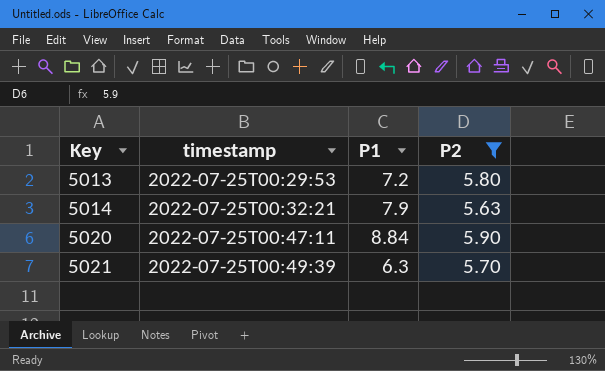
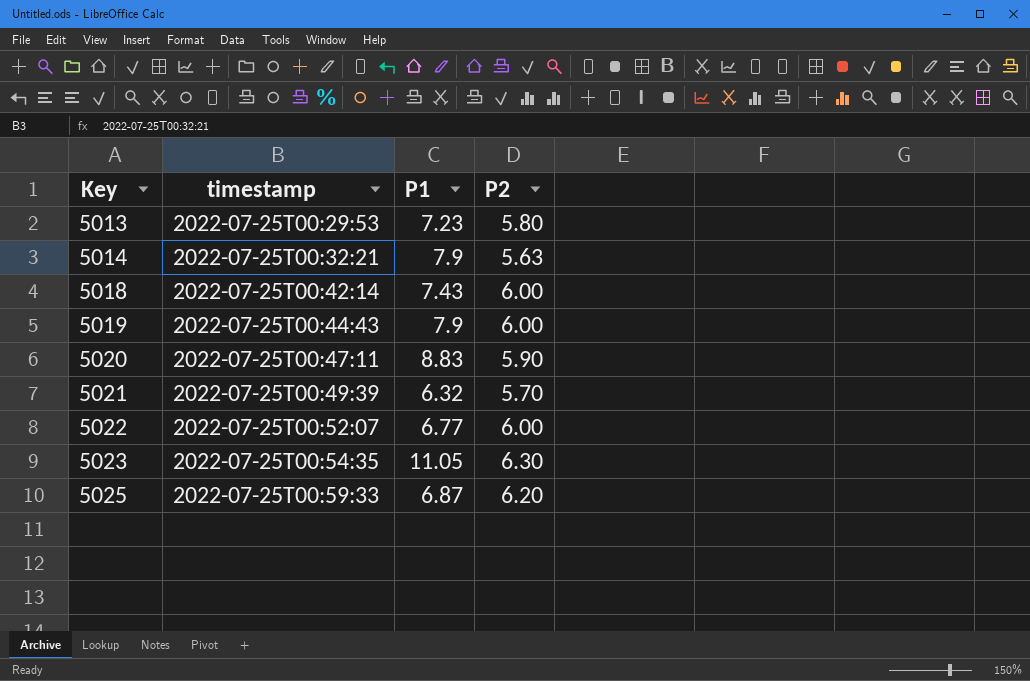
filter: P2 <= 5.90 -> none
5013 | P1: 7.2 -> 7.23
5020 | P1: 8.84 -> 8.83
5021 | P1: 6.3 -> 6.32

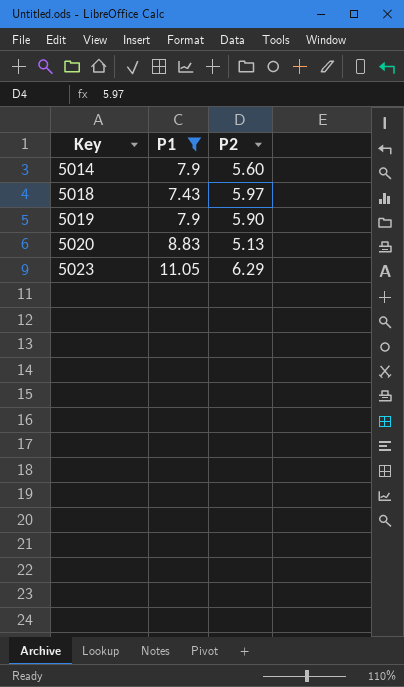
filter: none -> P1 >= 7.43
column timestamp | position: 2 -> none
5014 | P2: 5.63 -> 5.60
5018 | P2: 6.00 -> 5.97
5019 | P2: 6.00 -> 5.90
5020 | P2: 5.90 -> 5.13
5023 | P2: 6.30 -> 6.29

